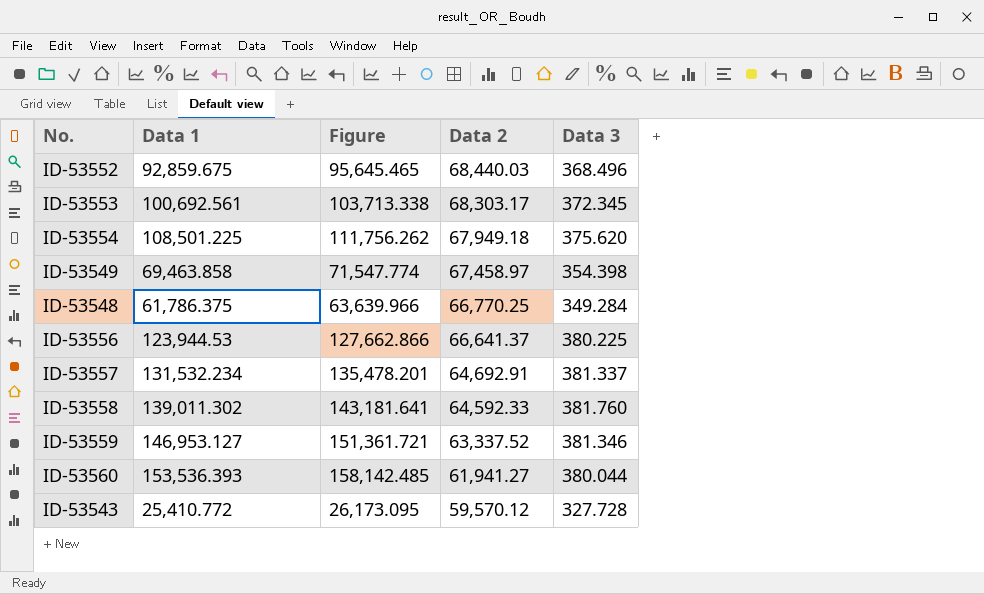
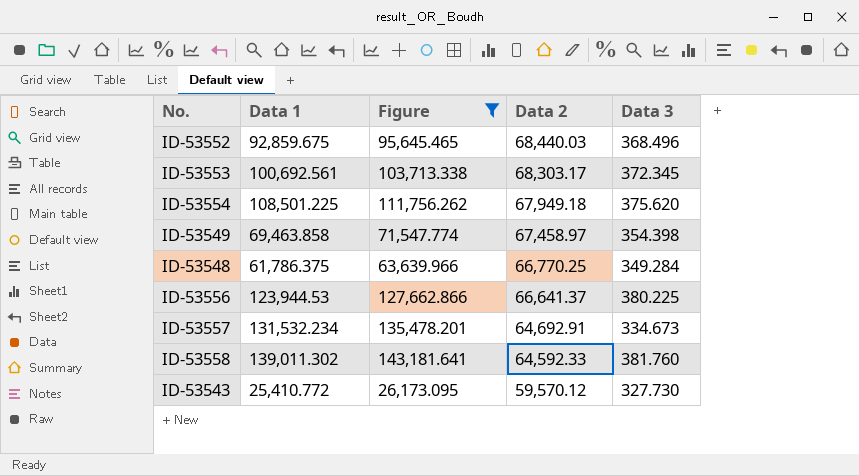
filter: none -> Figure <= 143,181.641
ID-53557 | Data 3: 381.337 -> 334.673
ID-53543 | Data 3: 327.728 -> 327.730

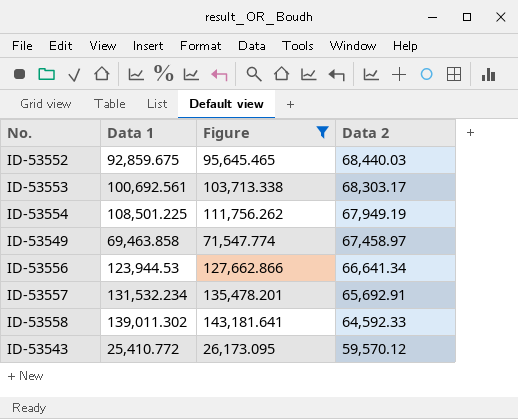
column Data 3 | position: 5 -> none
row ID-53548: 61,786.375 | 63,639.966 | 66,770.25 | 349.284 -> none
ID-53554 | Data 2: 67,949.18 -> 67,949.19
ID-53556 | Data 2: 66,641.37 -> 66,641.34
ID-53557 | Data 2: 64,692.91 -> 65,692.91

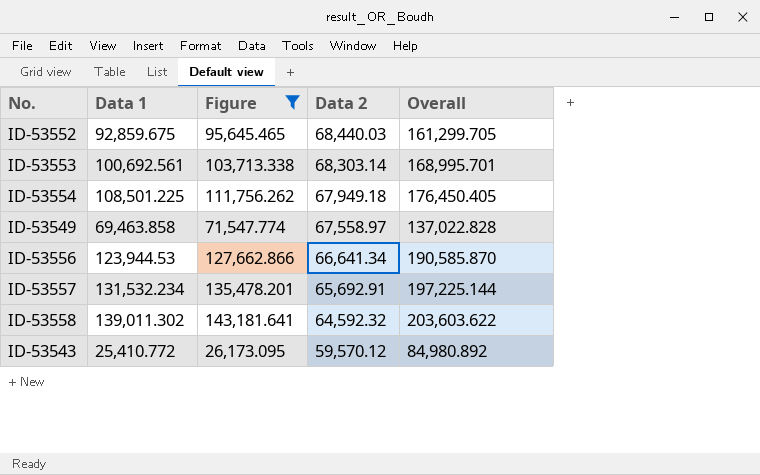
column Overall | formula: none -> [Data 1] + [Data 2]
ID-53553 | Data 2: 68,303.17 -> 68,303.14
ID-53554 | Data 2: 67,949.19 -> 67,949.18
ID-53549 | Data 2: 67,458.97 -> 67,558.97
ID-53558 | Data 2: 64,592.33 -> 64,592.32

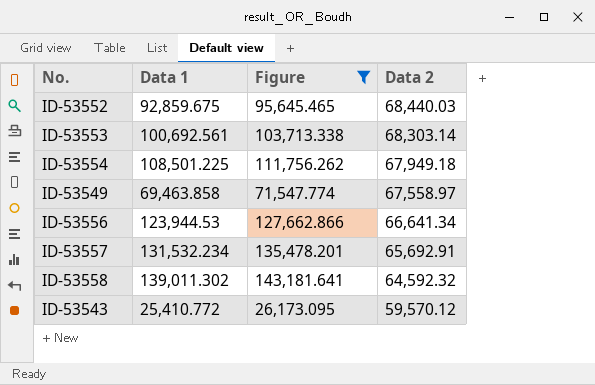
column Overall | formula: [Data 1] + [Data 2] -> none

